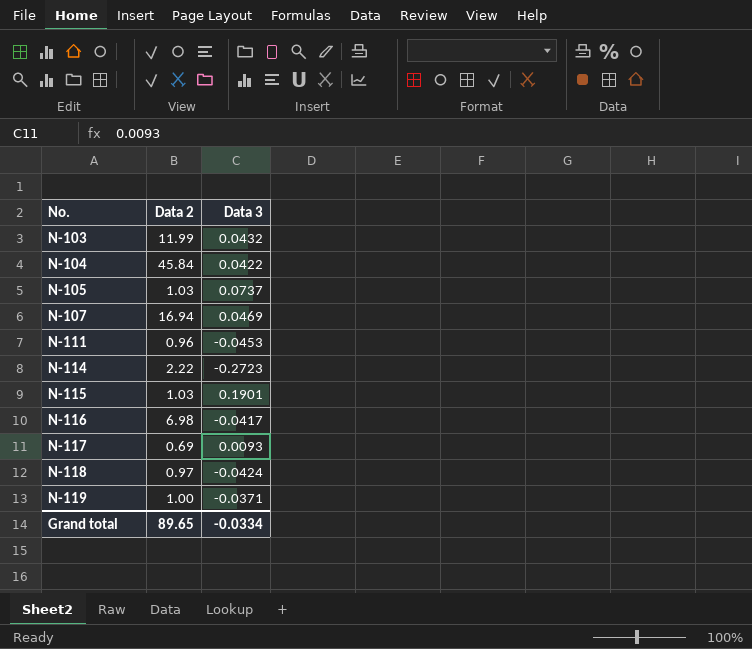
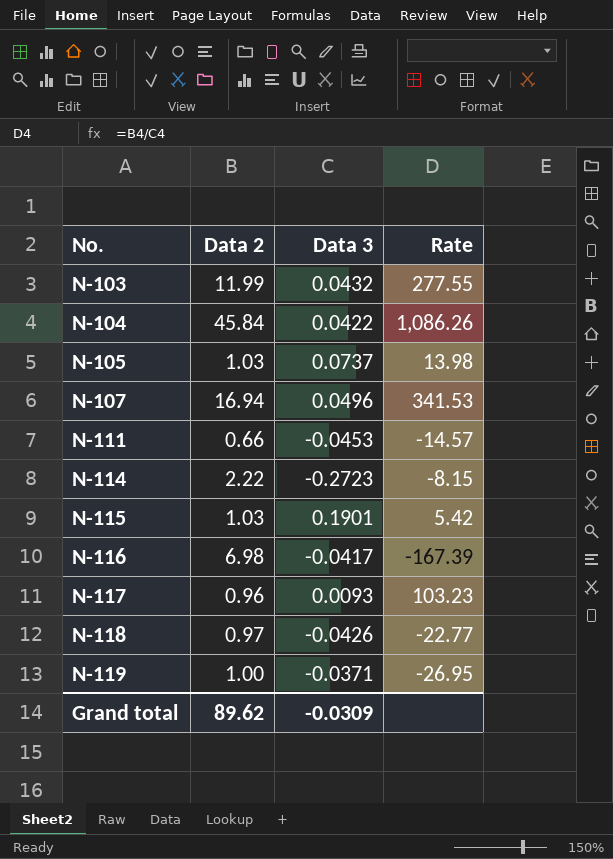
column Rate | formula: none -> [Data 2] / [Data 3]
N-107 | Data 3: 0.0469 -> 0.0496
N-111 | Data 2: 0.96 -> 0.66
N-117 | Data 2: 0.69 -> 0.96
N-118 | Data 3: -0.0424 -> -0.0426
Grand total | Data 2: 89.65 -> 89.62
Grand total | Data 3: -0.0334 -> -0.0309

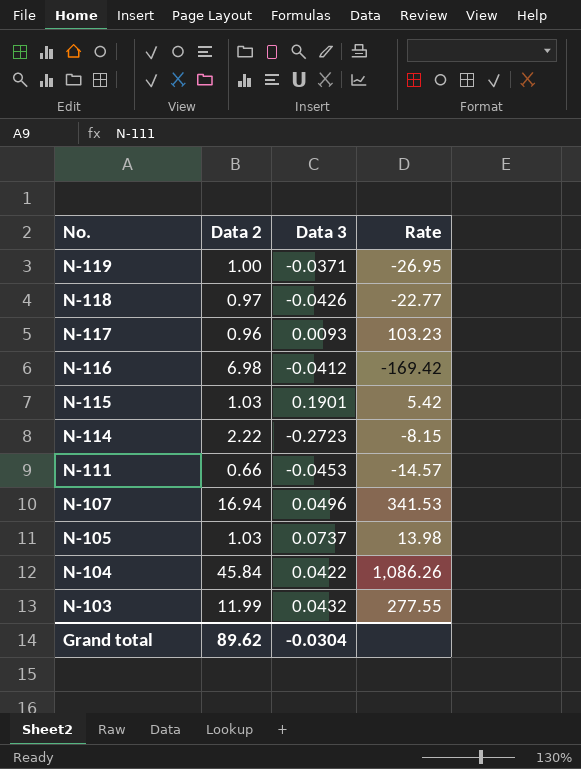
row order: No. ascending -> No. descending
N-116 | Data 3: -0.0417 -> -0.0412
N-116 | Rate: -167.39 -> -169.42
Grand total | Data 3: -0.0309 -> -0.0304

